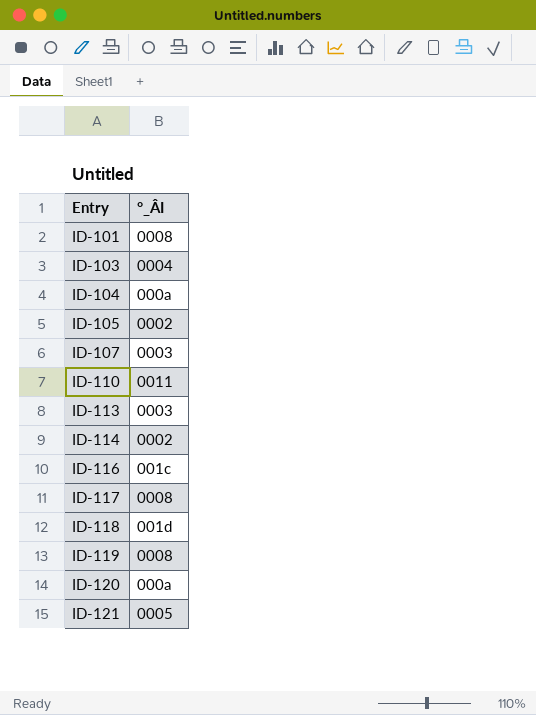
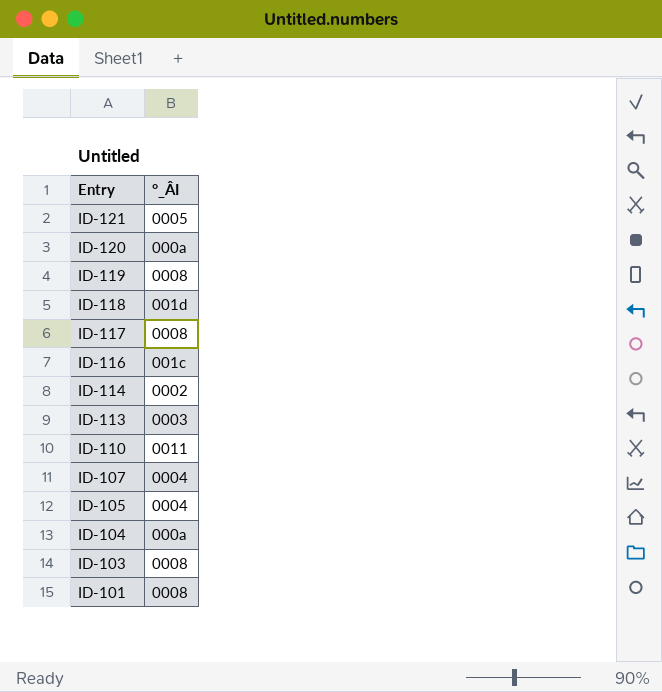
row order: Entry ascending -> Entry descending
ID-107 | °_ÂI: 0003 -> 0004
ID-105 | °_ÂI: 0002 -> 0004
ID-103 | °_ÂI: 0004 -> 0008

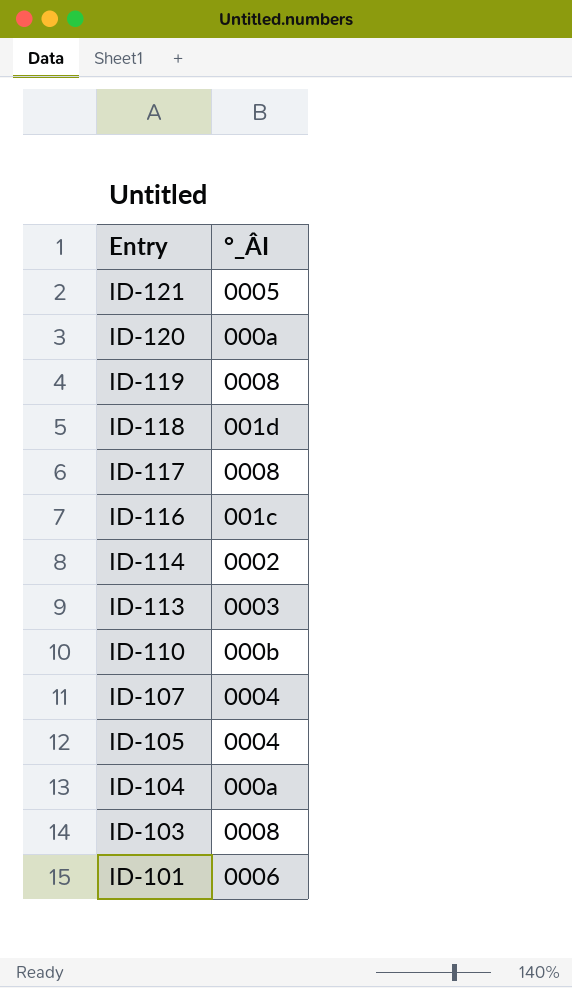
ID-110 | °_ÂI: 0011 -> 000b
ID-101 | °_ÂI: 0008 -> 0006

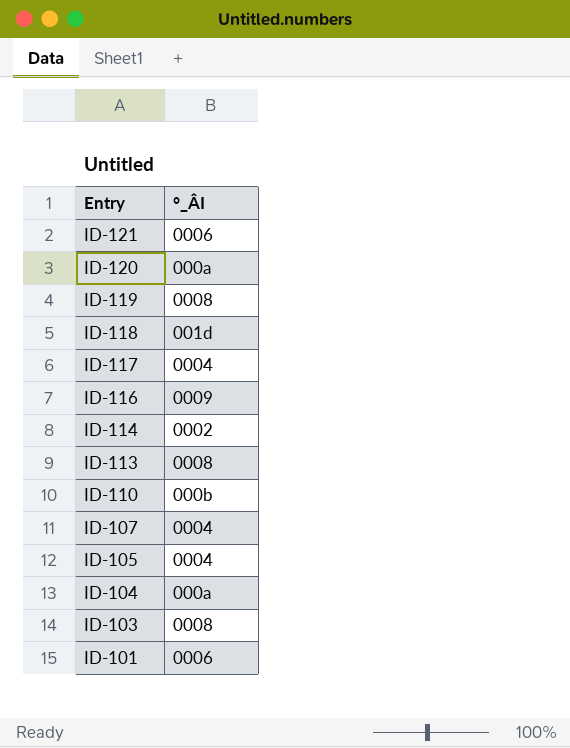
ID-121 | °_ÂI: 0005 -> 0006
ID-117 | °_ÂI: 0008 -> 0004
ID-116 | °_ÂI: 001c -> 0009
ID-113 | °_ÂI: 0003 -> 0008

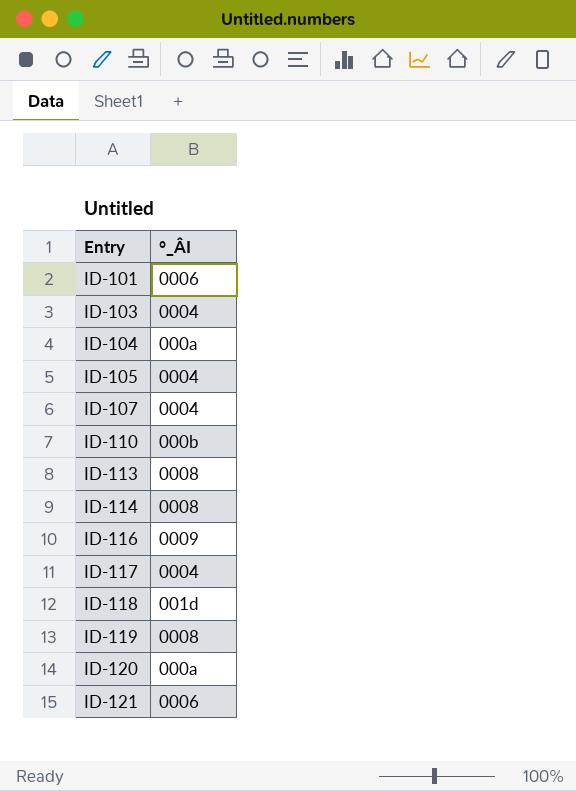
row order: Entry descending -> Entry ascending
ID-103 | °_ÂI: 0008 -> 0004
ID-114 | °_ÂI: 0002 -> 0008

